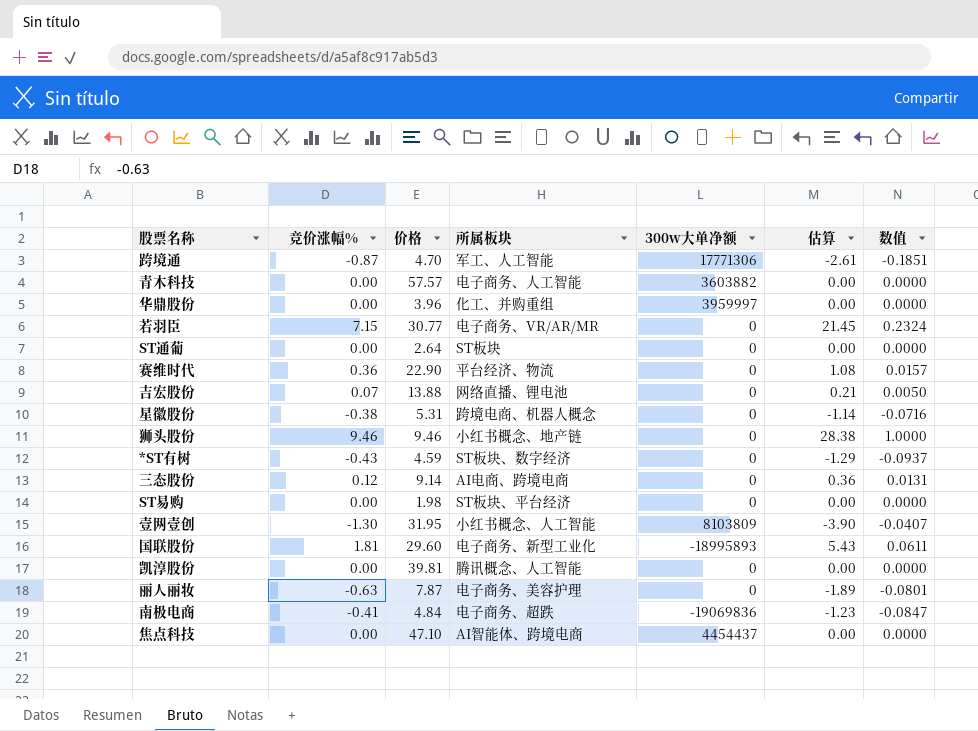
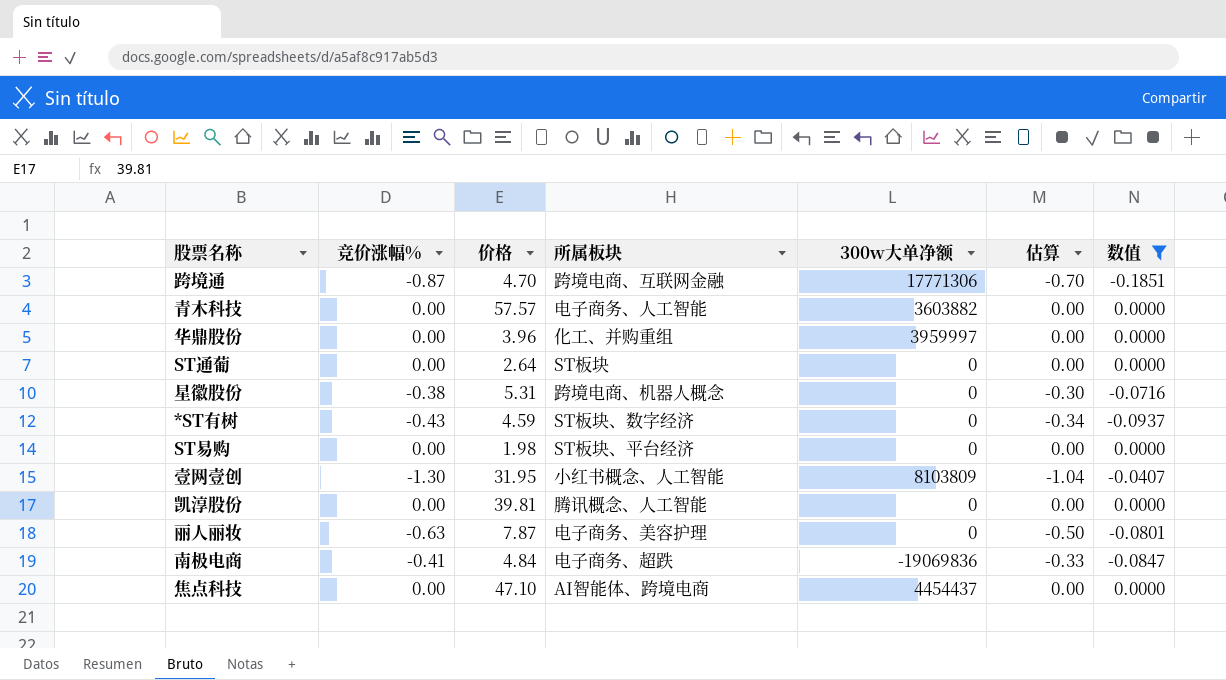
filter: none -> 数值 <= 0.0000
column 估算 | formula: [竞价涨幅%] * 3 -> [竞价涨幅%] * 0.8
跨境通 | 所属板块: 军工、人工智能 -> 跨境电商、互联网金融

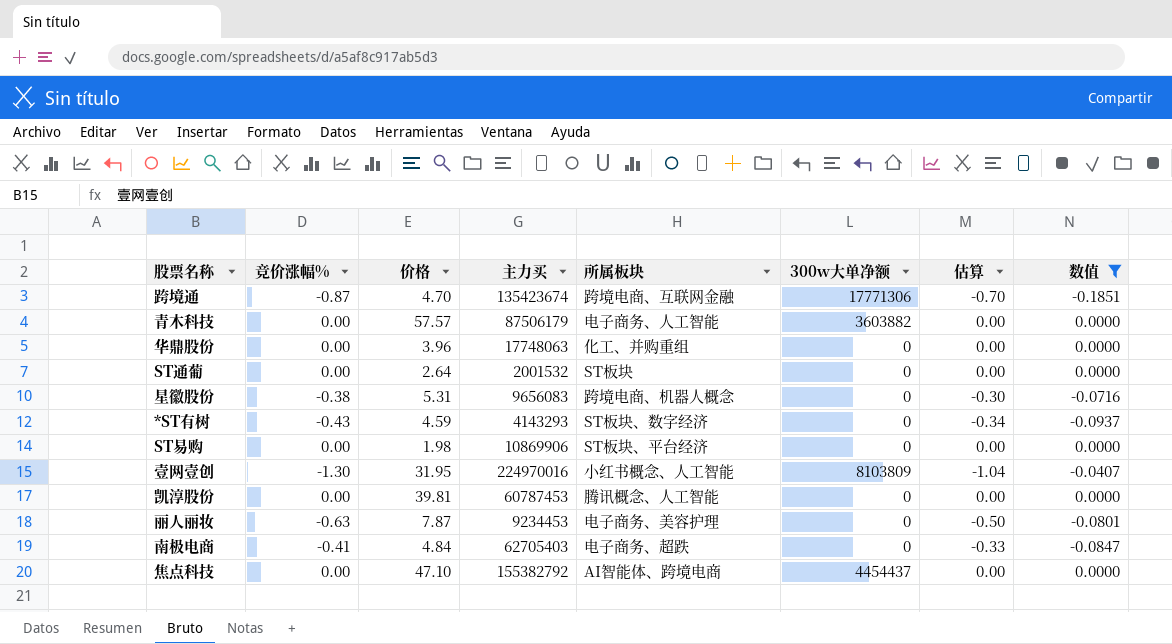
column 主力买 | position: none -> 4
华鼎股份 | 300w大单净额: 3959997 -> 0
南极电商 | 300w大单净额: -19069836 -> 0

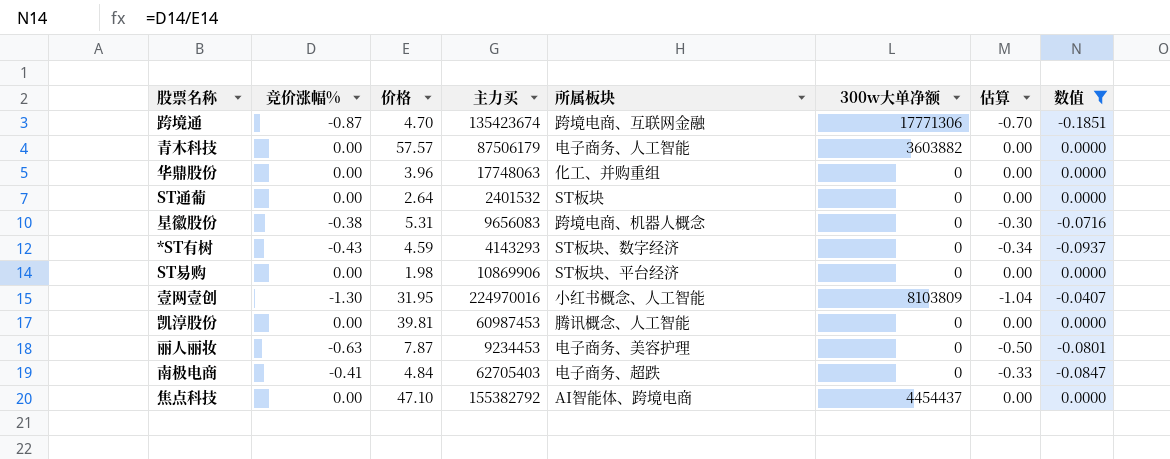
ST通葡 | 主力买: 2001532 -> 2401532
凯淳股份 | 主力买: 60787453 -> 60987453

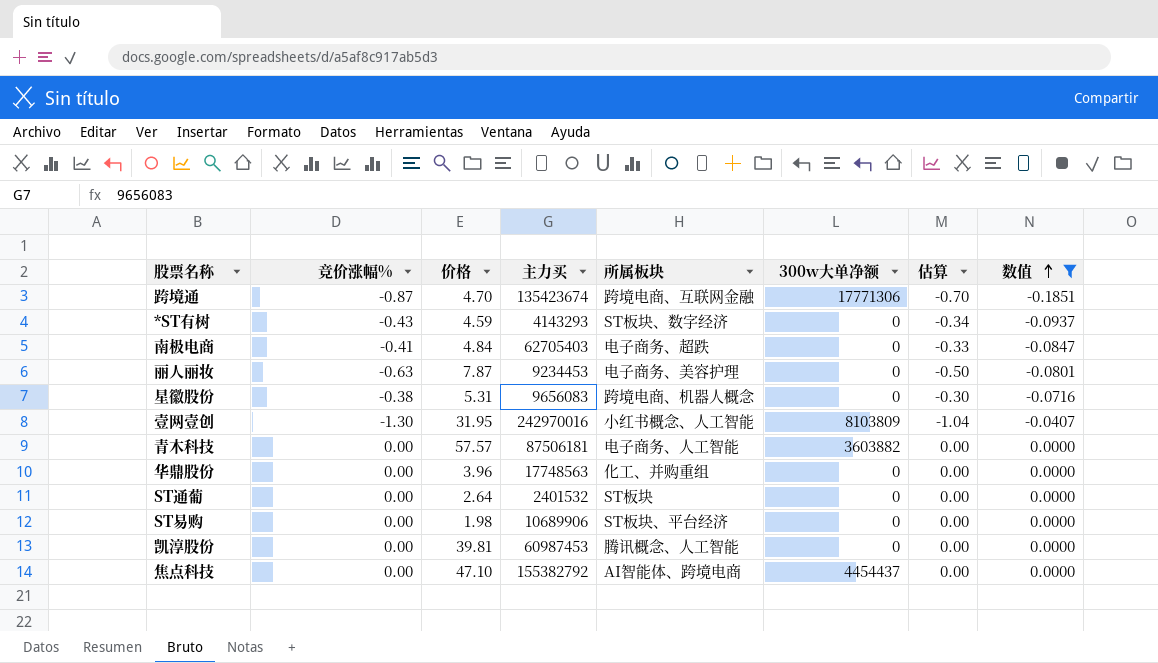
row order: none -> 数值 ascending
壹网壹创 | 主力买: 224970016 -> 242970016
青木科技 | 主力买: 87506179 -> 87506181
华鼎股份 | 主力买: 17748063 -> 17748563
ST易购 | 主力买: 10869906 -> 10689906

